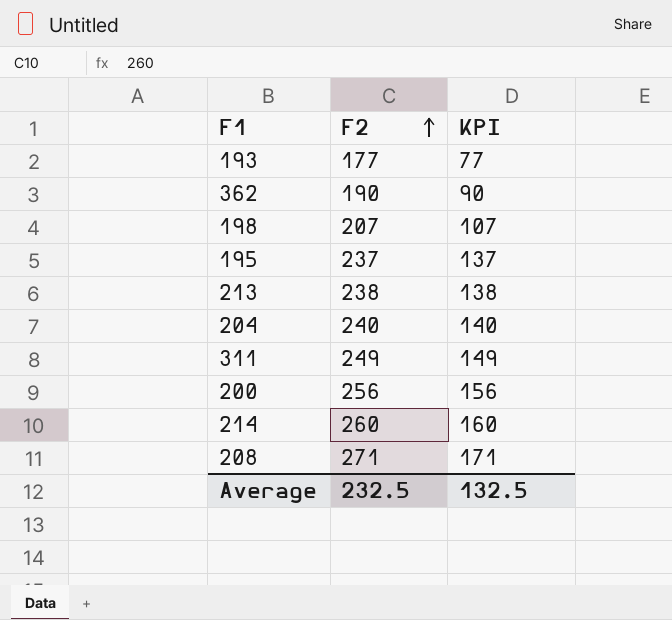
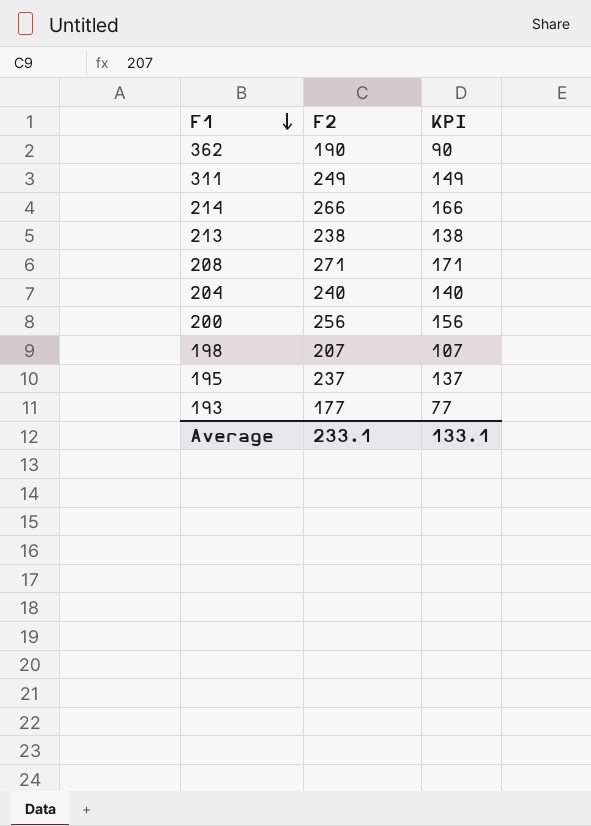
row order: F2 ascending -> F1 descending
214 | F2: 260 -> 266
214 | KPI: 160 -> 166
Average | F2: 232.5 -> 233.1
Average | KPI: 132.5 -> 133.1

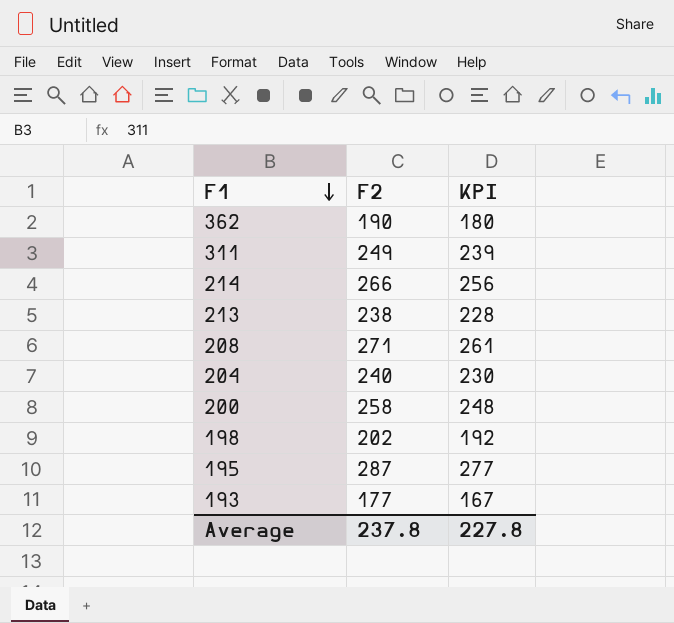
column KPI | formula: [F2] - 100 -> [F2] - 10
200 | F2: 256 -> 258
198 | F2: 207 -> 202
195 | F2: 237 -> 287
Average | F2: 233.1 -> 237.8
Average | KPI: 133.1 -> 227.8

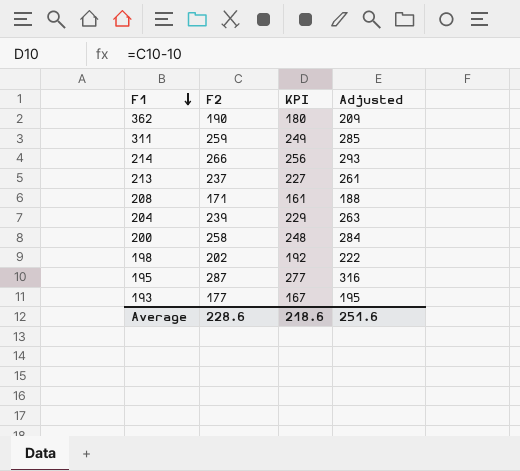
column Adjusted | formula: none -> [F2] * 1.1
311 | F2: 249 -> 259
311 | KPI: 239 -> 249
213 | F2: 238 -> 237
213 | KPI: 228 -> 227
208 | F2: 271 -> 171
208 | KPI: 261 -> 161
204 | F2: 240 -> 239
204 | KPI: 230 -> 229
Average | F2: 237.8 -> 228.6
Average | KPI: 227.8 -> 218.6

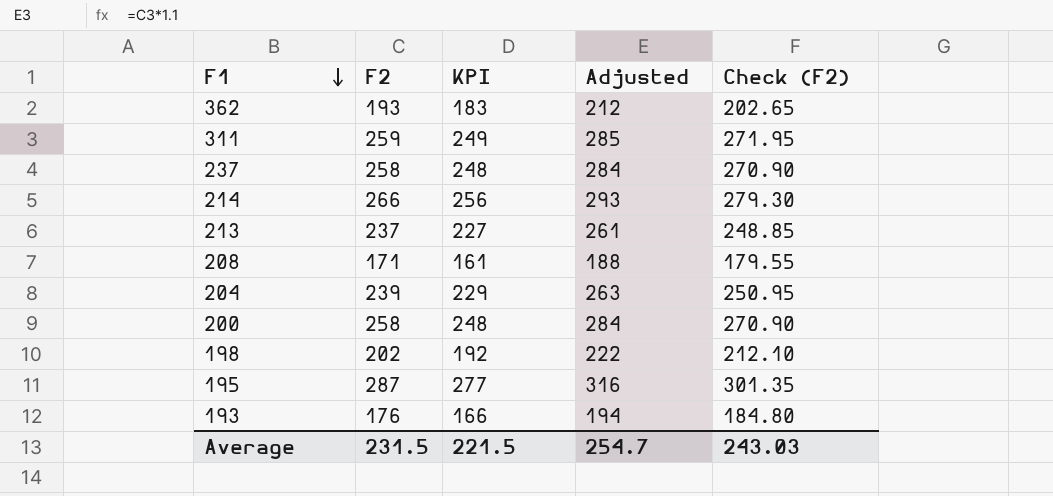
column Check (F2) | formula: none -> [F2] * 1.05
362 | F2: 190 -> 193
362 | KPI: 180 -> 183
362 | Adjusted: 209 -> 212
row 237: none -> 258 | 248 | 284 | 270.90
193 | F2: 177 -> 176
193 | KPI: 167 -> 166
193 | Adjusted: 195 -> 194
Average | F2: 228.6 -> 231.5
Average | KPI: 218.6 -> 221.5
Average | Adjusted: 251.6 -> 254.7

